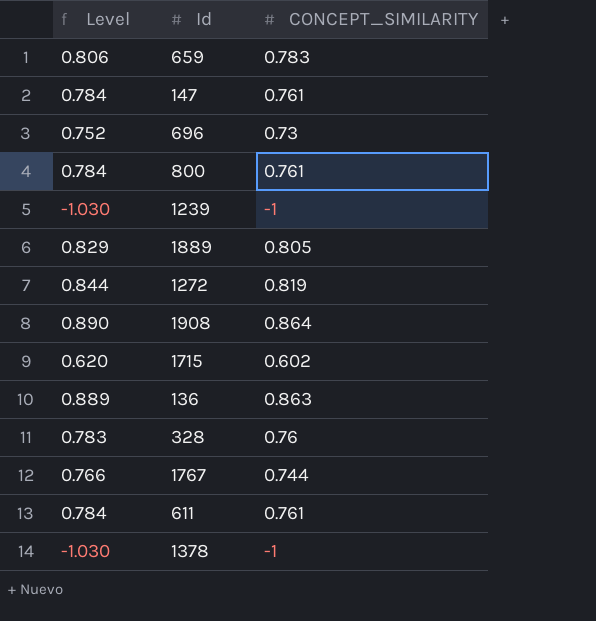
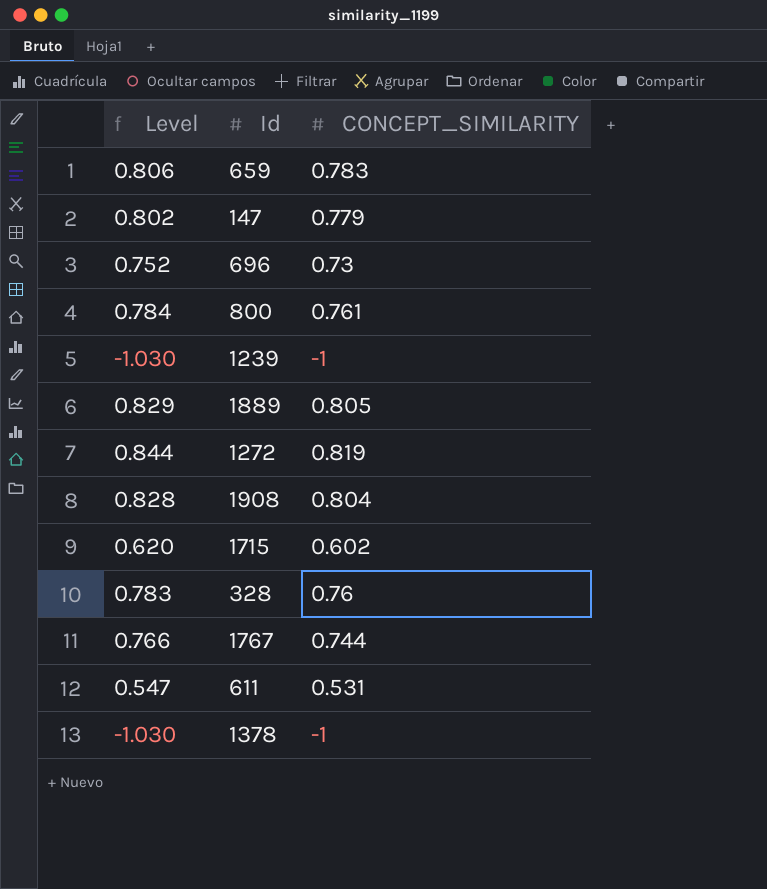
row 136: 0.889 | 0.863 -> none
147 | Level: 0.784 -> 0.802
147 | CONCEPT_SIMILARITY: 0.761 -> 0.779
1908 | Level: 0.890 -> 0.828
1908 | CONCEPT_SIMILARITY: 0.864 -> 0.804
611 | Level: 0.784 -> 0.547
611 | CONCEPT_SIMILARITY: 0.761 -> 0.531

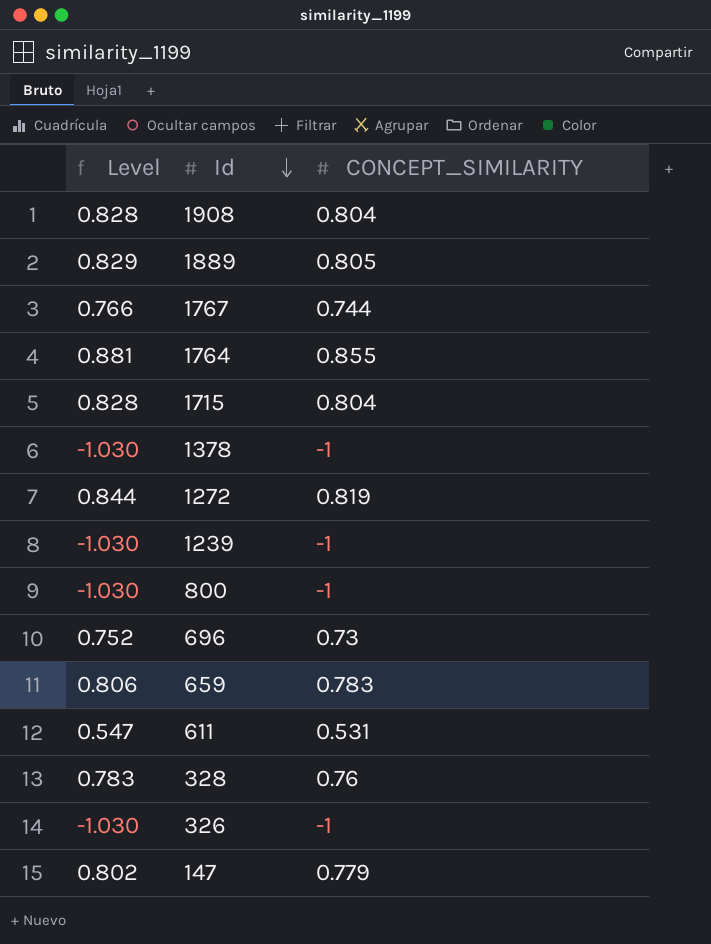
row order: none -> Id descending
row 1764: none -> 0.881 | 0.855
1715 | Level: 0.620 -> 0.828
1715 | CONCEPT_SIMILARITY: 0.602 -> 0.804
800 | Level: 0.784 -> -1.030
800 | CONCEPT_SIMILARITY: 0.761 -> -1
row 326: none -> -1.030 | -1

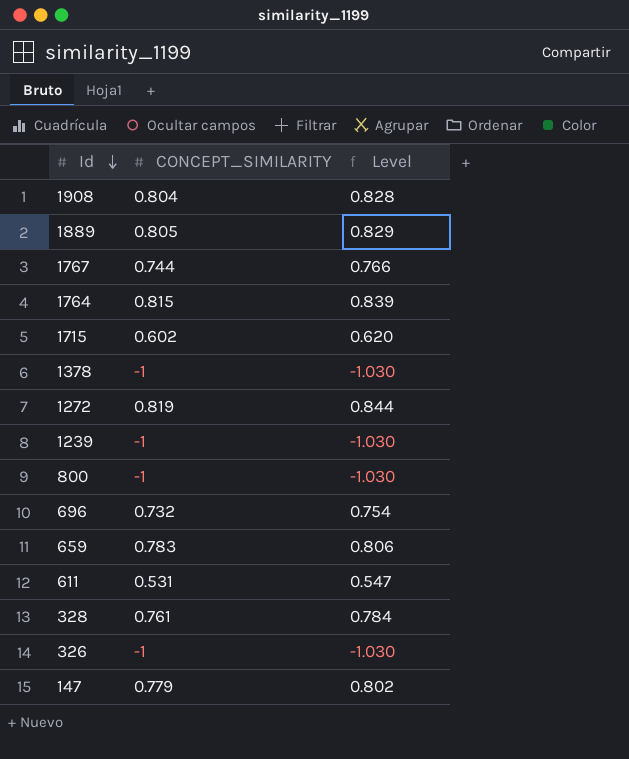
column Level | position: 1 -> 3
1764 | CONCEPT_SIMILARITY: 0.855 -> 0.815
1764 | Level: 0.881 -> 0.839
1715 | CONCEPT_SIMILARITY: 0.804 -> 0.602
1715 | Level: 0.828 -> 0.620
696 | CONCEPT_SIMILARITY: 0.73 -> 0.732
696 | Level: 0.752 -> 0.754
328 | CONCEPT_SIMILARITY: 0.76 -> 0.761
328 | Level: 0.783 -> 0.784

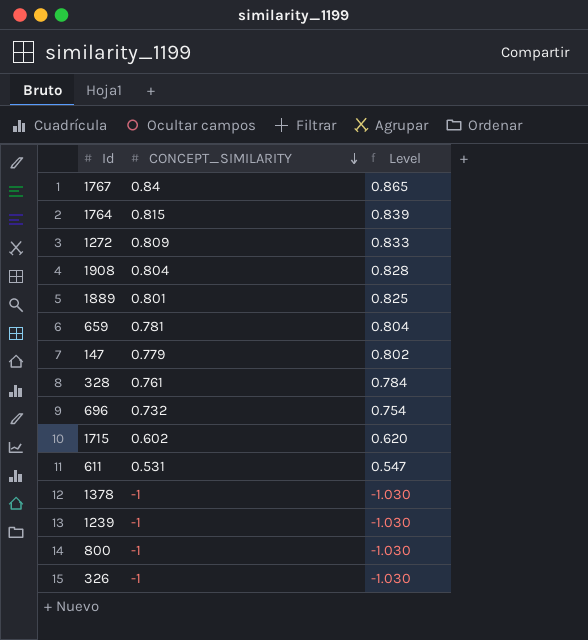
row order: Id descending -> CONCEPT_SIMILARITY descending
1767 | CONCEPT_SIMILARITY: 0.744 -> 0.84
1767 | Level: 0.766 -> 0.865
1272 | CONCEPT_SIMILARITY: 0.819 -> 0.809
1272 | Level: 0.844 -> 0.833
1889 | CONCEPT_SIMILARITY: 0.805 -> 0.801
1889 | Level: 0.829 -> 0.825
659 | CONCEPT_SIMILARITY: 0.783 -> 0.781
659 | Level: 0.806 -> 0.804

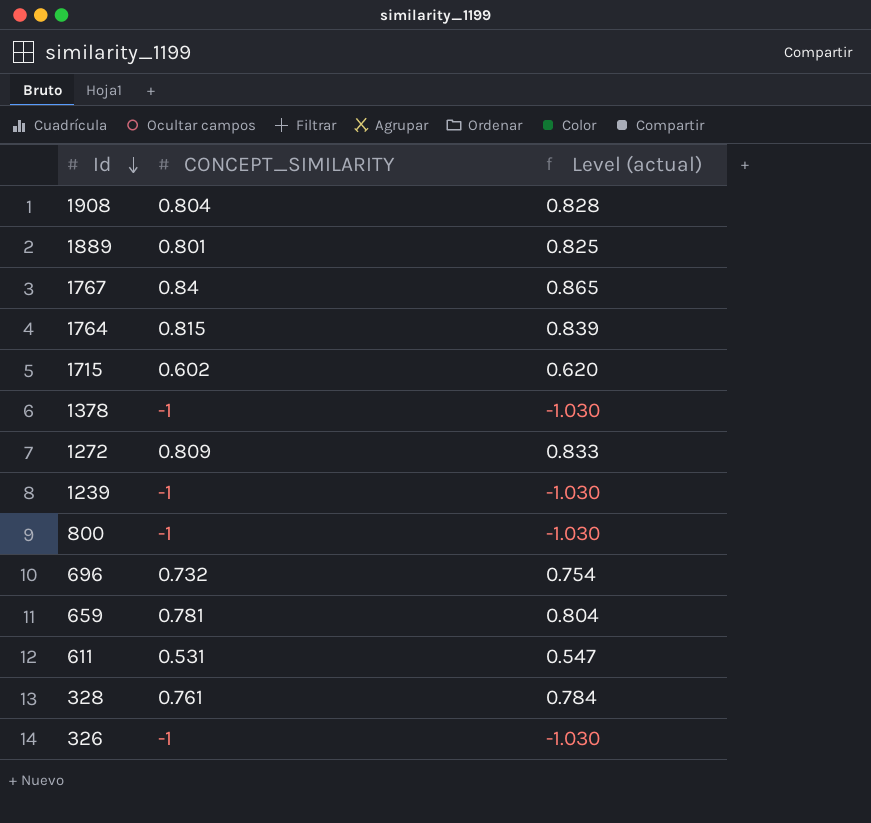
row order: CONCEPT_SIMILARITY descending -> Id descending
column name: Level -> Level (actual)
row 147: 0.779 | 0.802 -> none

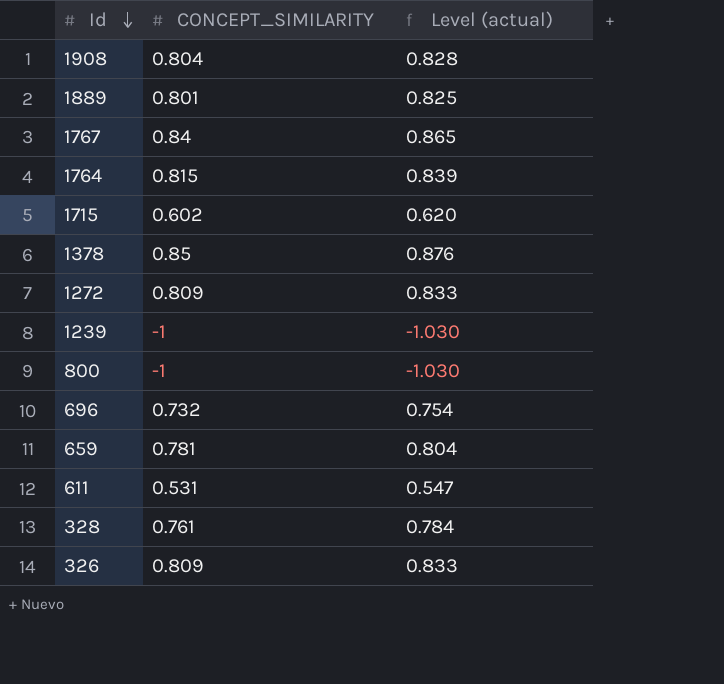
1378 | CONCEPT_SIMILARITY: -1 -> 0.85
1378 | Level (actual): -1.030 -> 0.876
326 | CONCEPT_SIMILARITY: -1 -> 0.809
326 | Level (actual): -1.030 -> 0.833

